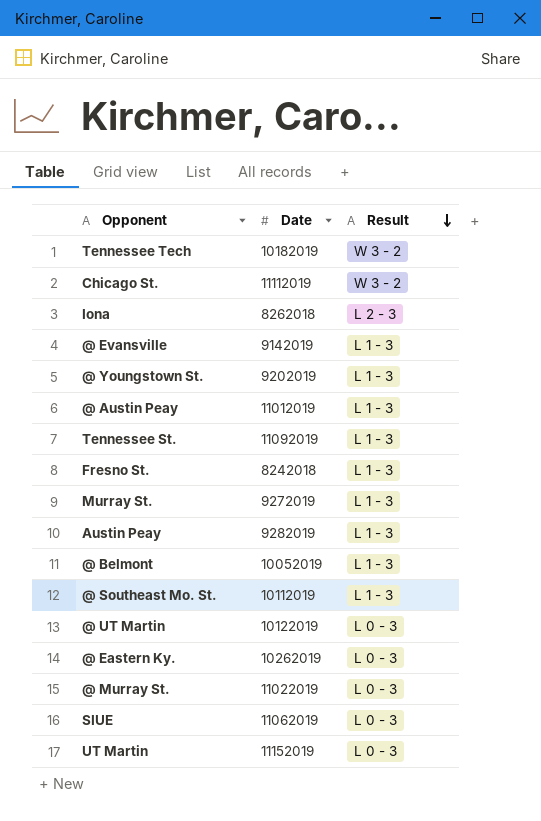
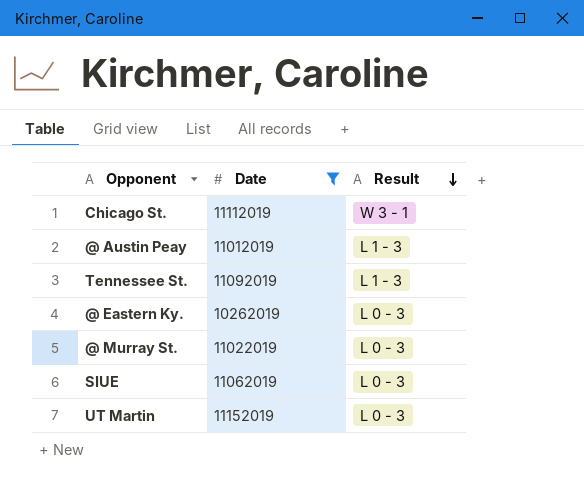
filter: none -> Date >= 10262019
Chicago St. | Result: W 3 - 2 -> W 3 - 1

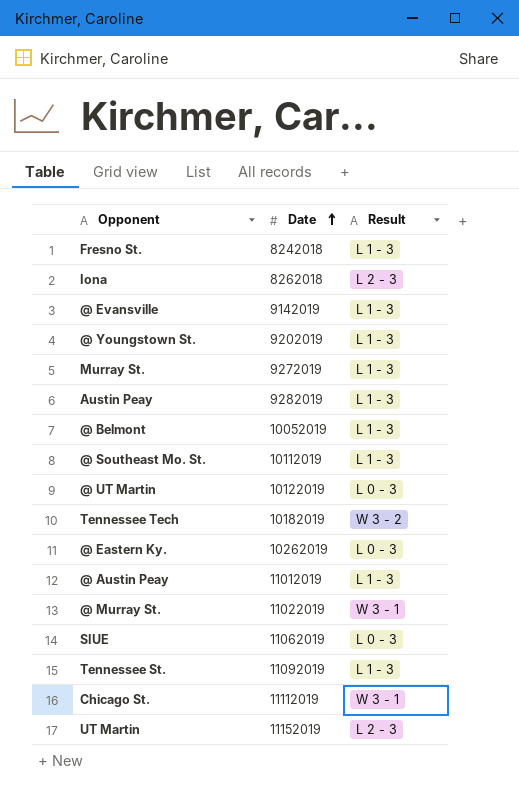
filter: Date >= 10262019 -> none
row order: Result descending -> Date ascending
@ Murray St. | Result: L 0 - 3 -> W 3 - 1
UT Martin | Result: L 0 - 3 -> L 2 - 3

